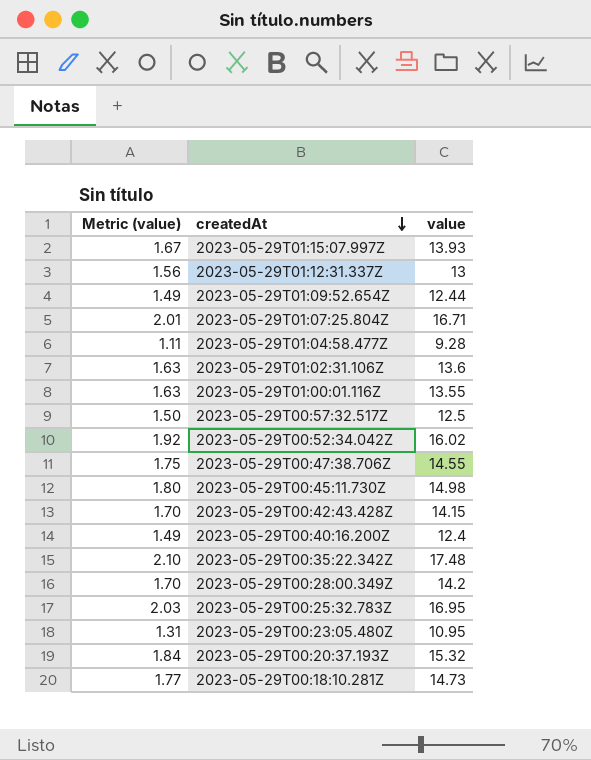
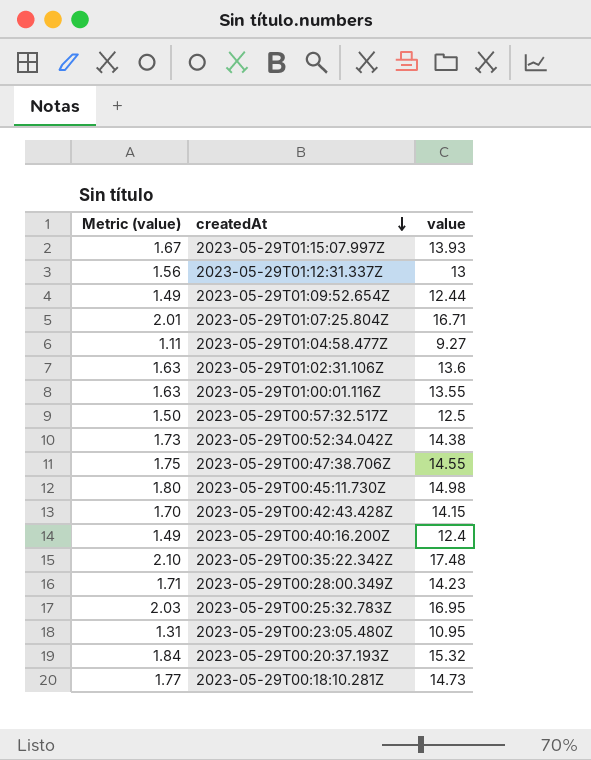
2023-05-29T01:04:58.477Z | value: 9.28 -> 9.27
2023-05-29T00:52:34.042Z | Metric (value): 1.92 -> 1.73
2023-05-29T00:52:34.042Z | value: 16.02 -> 14.38
2023-05-29T00:28:00.349Z | Metric (value): 1.70 -> 1.71
2023-05-29T00:28:00.349Z | value: 14.2 -> 14.23

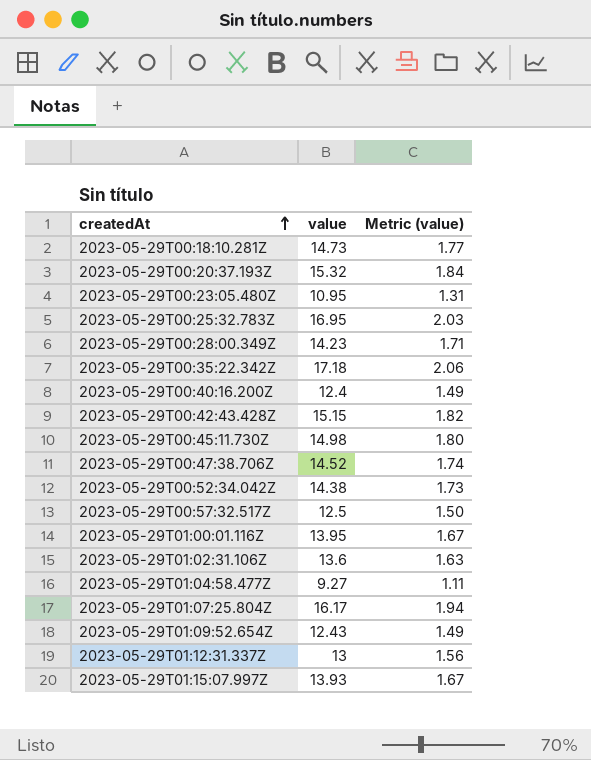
row order: createdAt descending -> createdAt ascending
column Metric (value) | position: 1 -> 3
2023-05-29T00:35:22.342Z | value: 17.48 -> 17.18
2023-05-29T00:35:22.342Z | Metric (value): 2.10 -> 2.06
2023-05-29T00:42:43.428Z | value: 14.15 -> 15.15
2023-05-29T00:42:43.428Z | Metric (value): 1.70 -> 1.82
2023-05-29T00:47:38.706Z | value: 14.55 -> 14.52
2023-05-29T00:47:38.706Z | Metric (value): 1.75 -> 1.74
2023-05-29T01:00:01.116Z | value: 13.55 -> 13.95
2023-05-29T01:00:01.116Z | Metric (value): 1.63 -> 1.67
2023-05-29T01:07:25.804Z | value: 16.71 -> 16.17
2023-05-29T01:07:25.804Z | Metric (value): 2.01 -> 1.94
2023-05-29T01:09:52.654Z | value: 12.44 -> 12.43

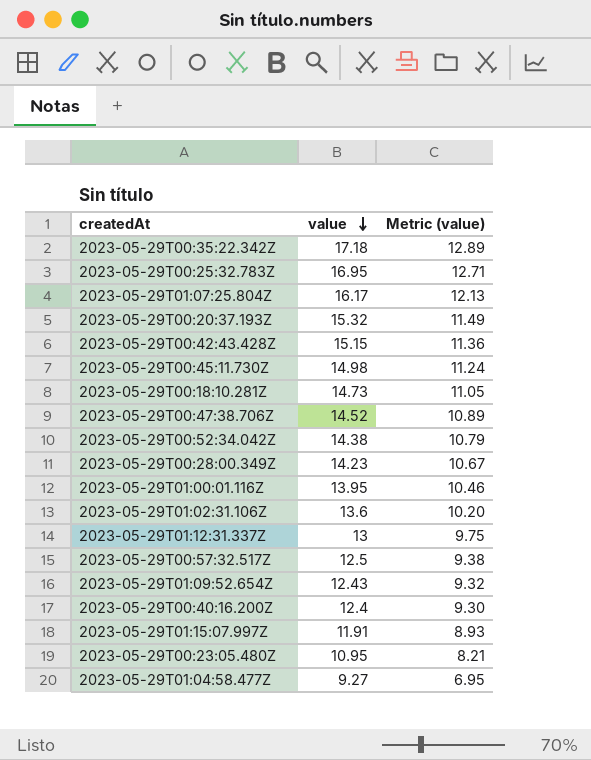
row order: createdAt ascending -> value descending
column Metric (value) | formula: [value] * 0.12 -> [value] * 0.75
2023-05-29T01:15:07.997Z | value: 13.93 -> 11.91

